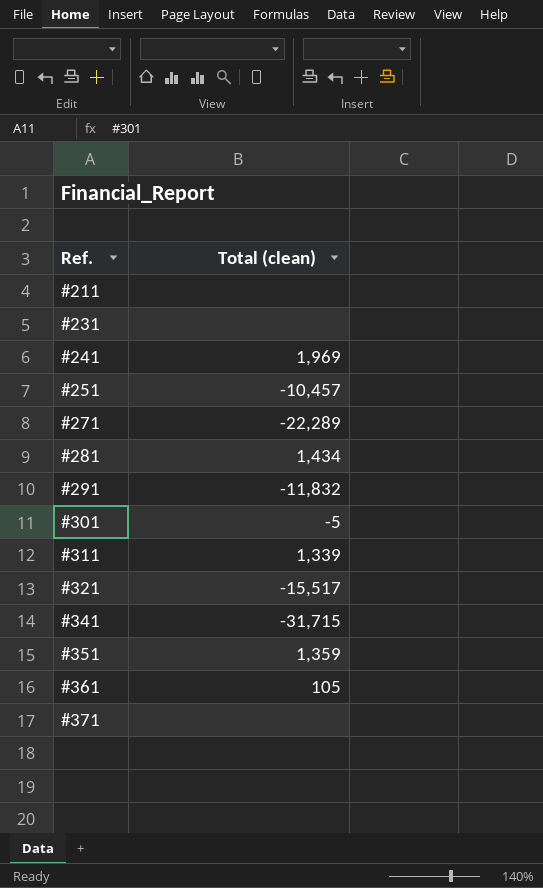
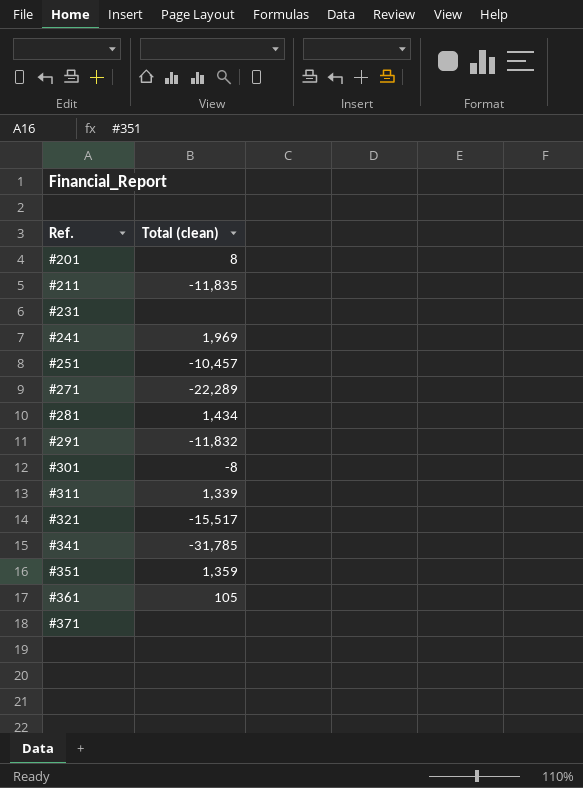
row #201: none -> 8
#211 | Total (clean): none -> -11,835
#301 | Total (clean): -5 -> -8
#341 | Total (clean): -31,715 -> -31,785

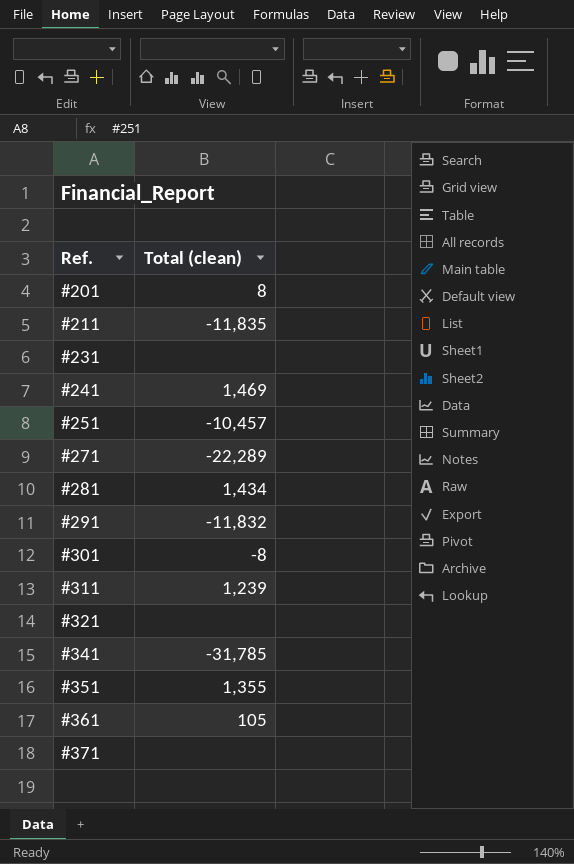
#241 | Total (clean): 1,969 -> 1,469
#311 | Total (clean): 1,339 -> 1,239
#321 | Total (clean): -15,517 -> none
#351 | Total (clean): 1,359 -> 1,355

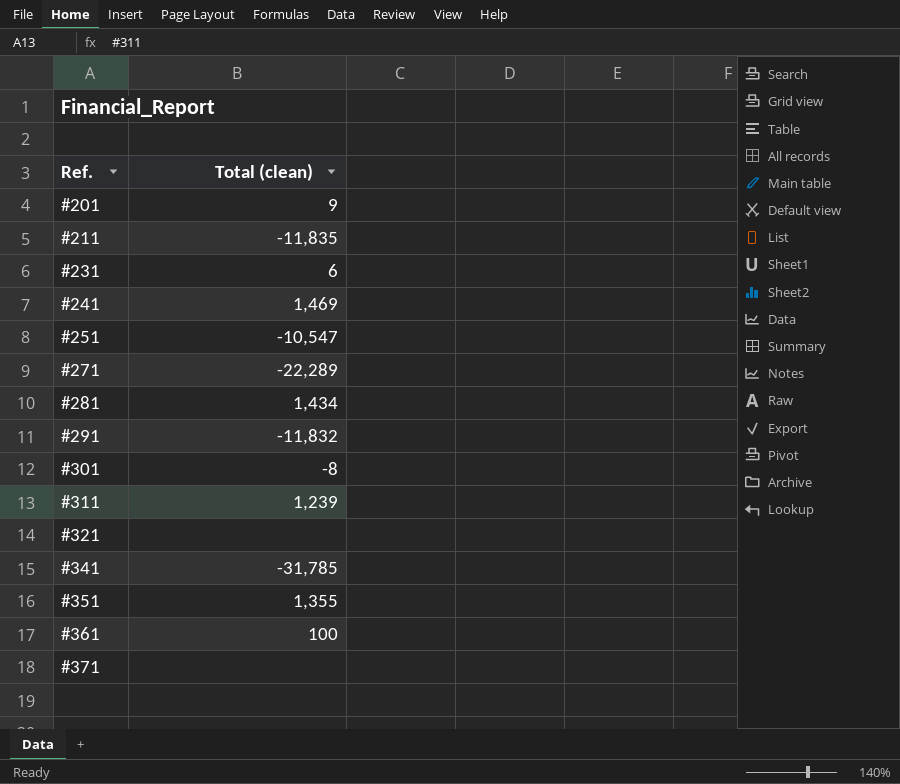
#201 | Total (clean): 8 -> 9
#231 | Total (clean): none -> 6
#251 | Total (clean): -10,457 -> -10,547
#361 | Total (clean): 105 -> 100

